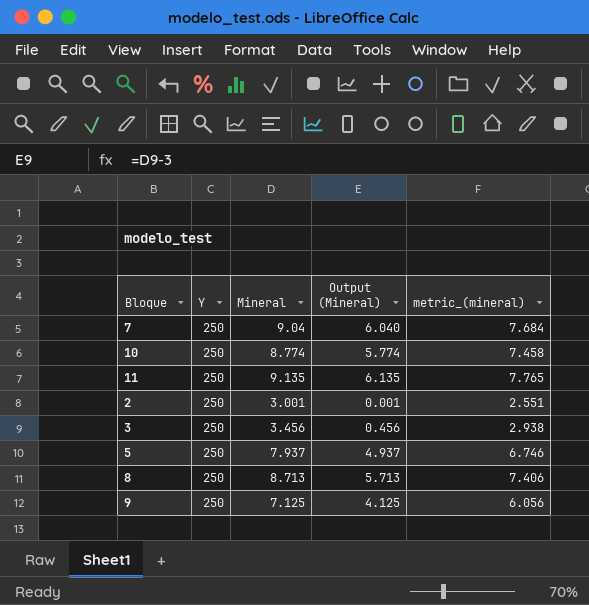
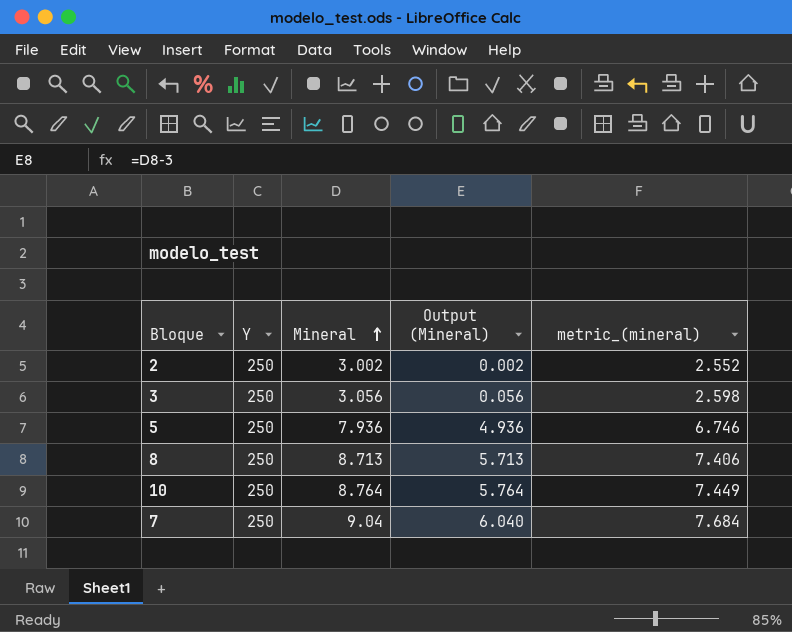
row order: none -> Mineral ascending
row 11: 250 | 9.135 | 6.135 | 7.765 -> none
row 9: 250 | 7.125 | 4.125 | 6.056 -> none
2 | Mineral: 3.001 -> 3.002
2 | Output (Mineral): 0.001 -> 0.002
2 | metric_(mineral): 2.551 -> 2.552
3 | Mineral: 3.456 -> 3.056
3 | Output (Mineral): 0.456 -> 0.056
3 | metric_(mineral): 2.938 -> 2.598
5 | Mineral: 7.937 -> 7.936
5 | Output (Mineral): 4.937 -> 4.936
10 | Mineral: 8.774 -> 8.764
10 | Output (Mineral): 5.774 -> 5.764
10 | metric_(mineral): 7.458 -> 7.449

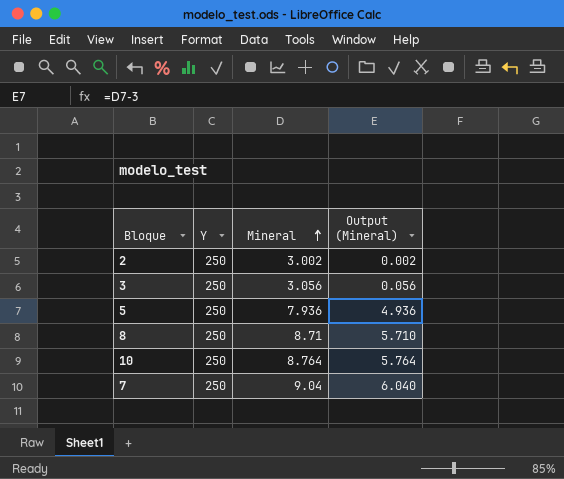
column metric_(mineral) | formula: [Mineral] * 0.85 -> none
8 | Mineral: 8.713 -> 8.71
8 | Output (Mineral): 5.713 -> 5.710

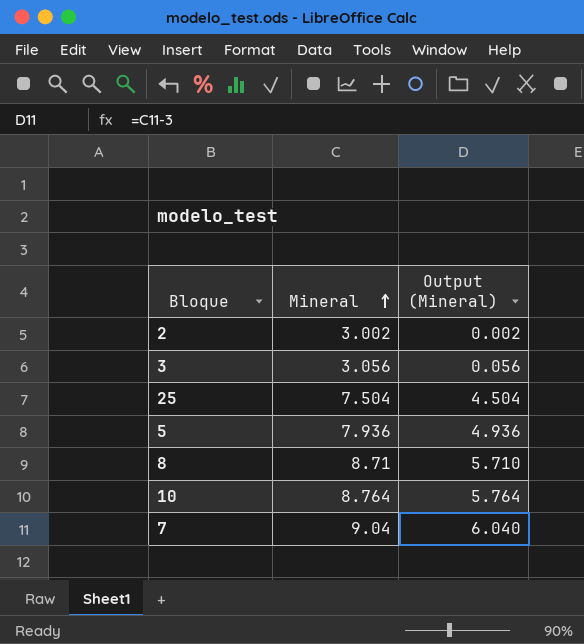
column Y | position: 2 -> none
row 25: none -> 7.504 | 4.504

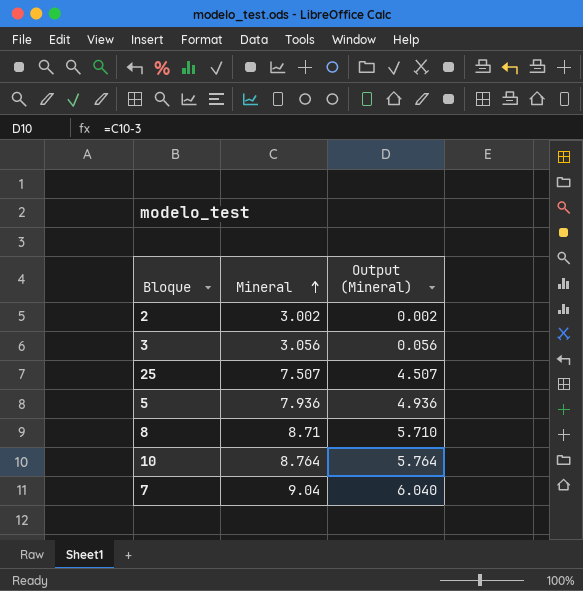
25 | Mineral: 7.504 -> 7.507
25 | Output (Mineral): 4.504 -> 4.507

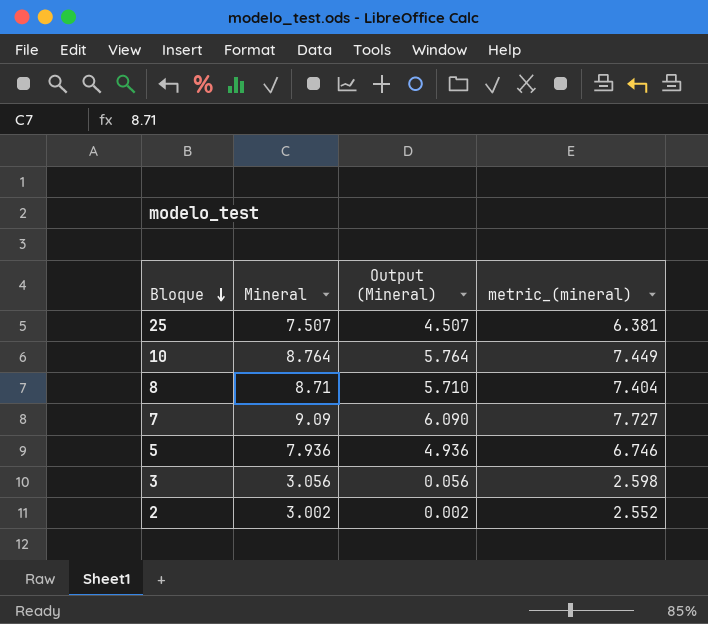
row order: Mineral ascending -> Bloque descending
column metric_(mineral) | formula: none -> [Mineral] * 0.85
7 | Mineral: 9.04 -> 9.09
7 | Output (Mineral): 6.040 -> 6.090

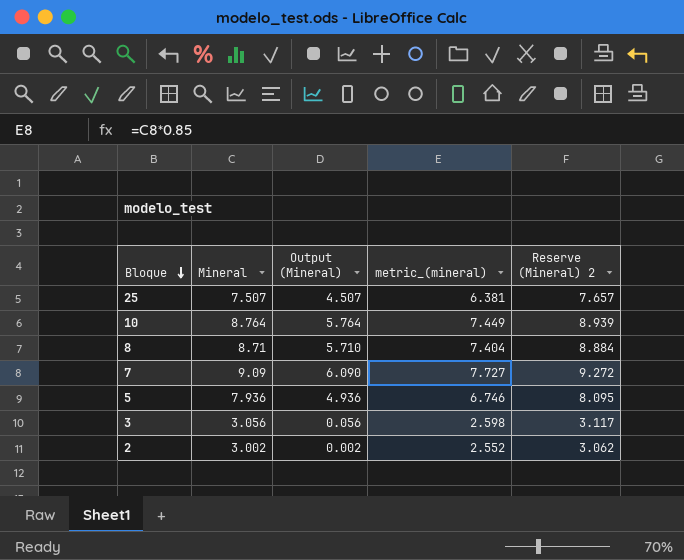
column Reserve (Mineral) 2 | formula: none -> [Mineral] * 1.02

